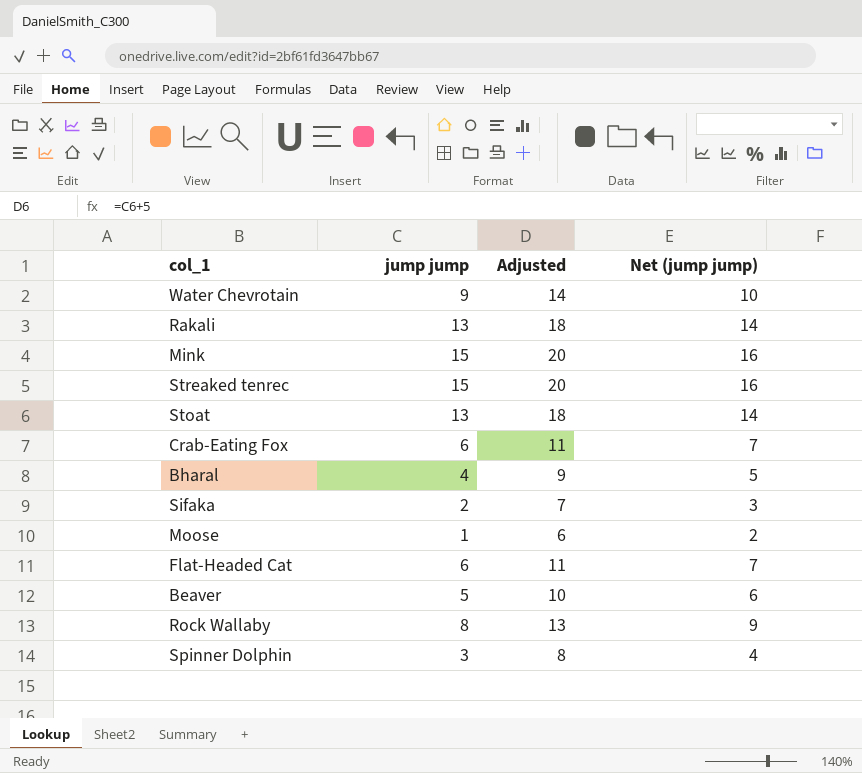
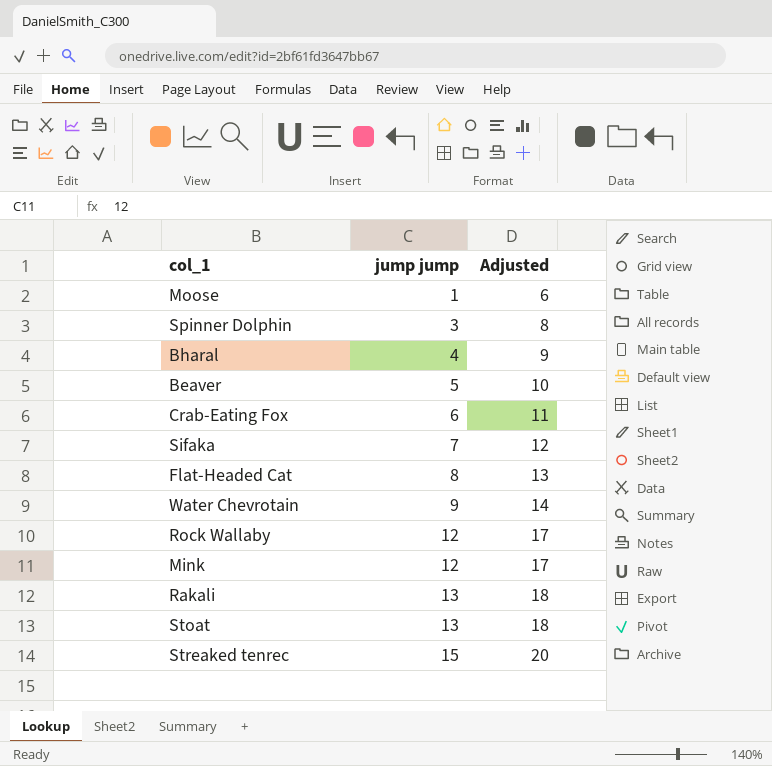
row order: none -> jump jump ascending
column Net (jump jump) | formula: [jump jump] + 1 -> none
Sifaka | jump jump: 2 -> 7
Sifaka | Adjusted: 7 -> 12
Flat-Headed Cat | jump jump: 6 -> 8
Flat-Headed Cat | Adjusted: 11 -> 13
Rock Wallaby | jump jump: 8 -> 12
Rock Wallaby | Adjusted: 13 -> 17
Mink | jump jump: 15 -> 12
Mink | Adjusted: 20 -> 17

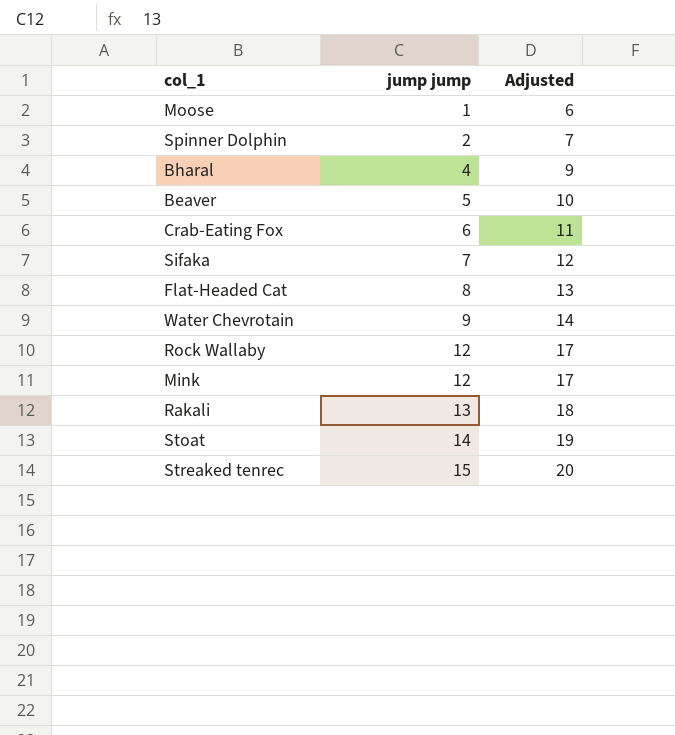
Spinner Dolphin | jump jump: 3 -> 2
Spinner Dolphin | Adjusted: 8 -> 7
Stoat | jump jump: 13 -> 14
Stoat | Adjusted: 18 -> 19

